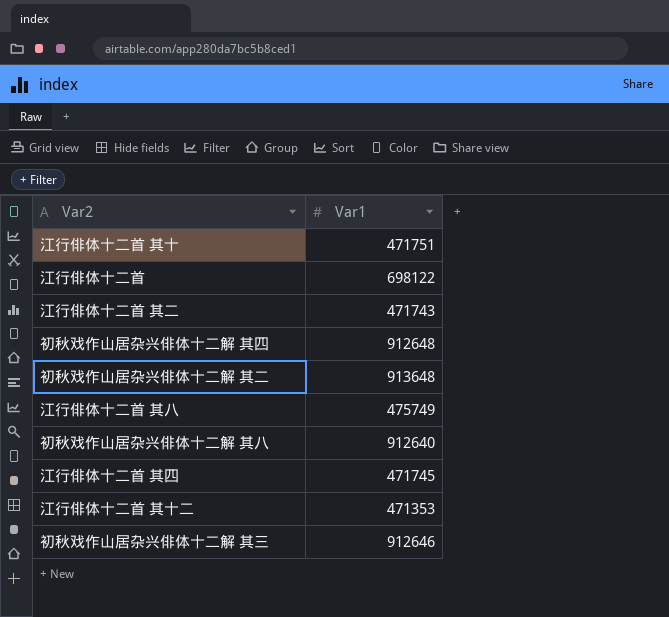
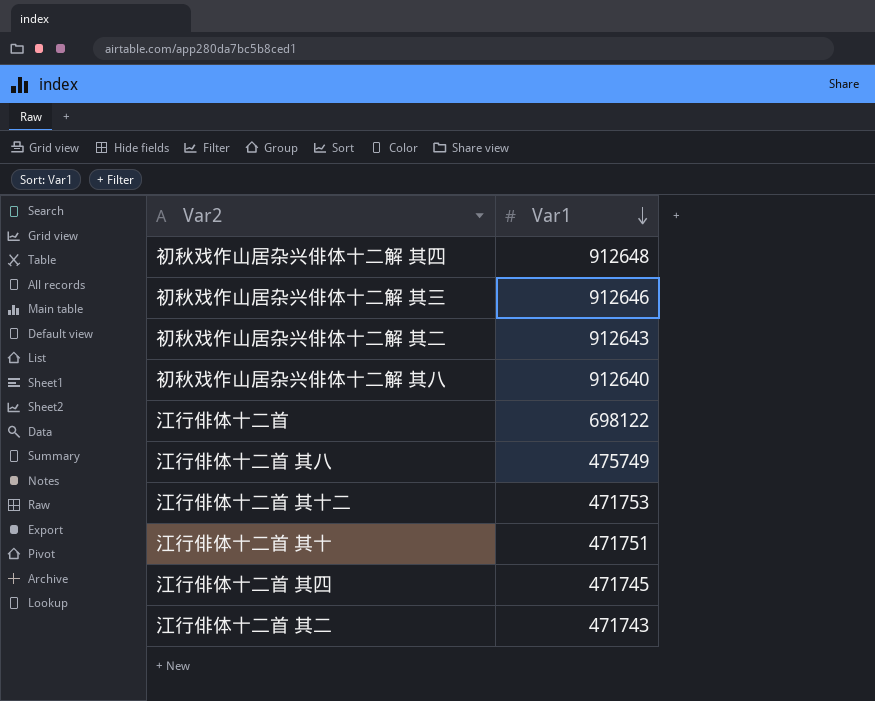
row order: none -> Var1 descending
初秋戏作山居杂兴俳体十二解 其二 | Var1: 913648 -> 912643
江行俳体十二首 其十二 | Var1: 471353 -> 471753

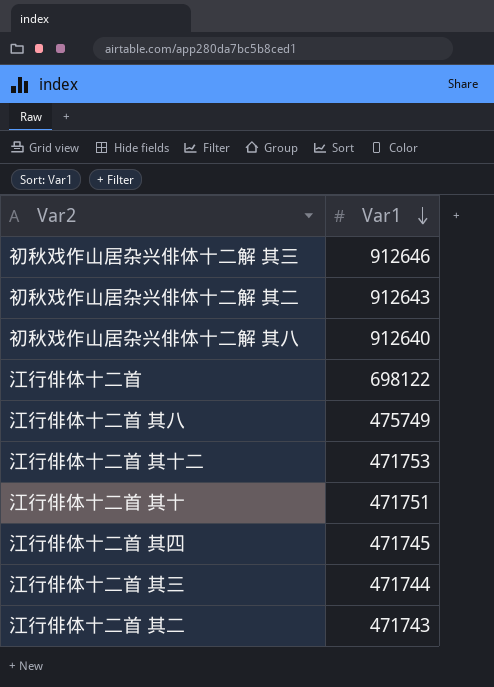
row 初秋戏作山居杂兴俳体十二解 其四: 912648 -> none
row 江行俳体十二首 其三: none -> 471744

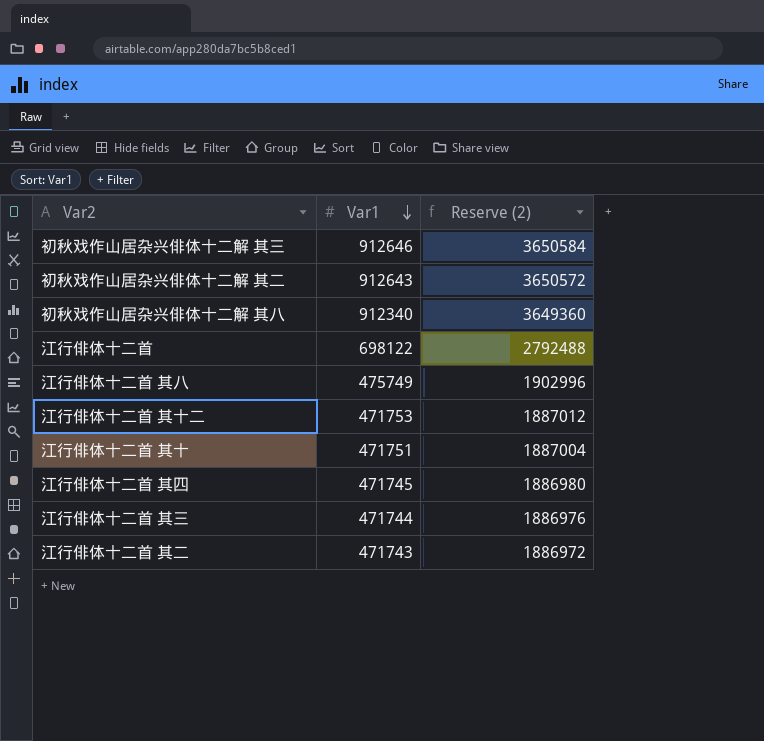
column Reserve (2) | formula: none -> [Var1] * 4
初秋戏作山居杂兴俳体十二解 其八 | Var1: 912640 -> 912340

